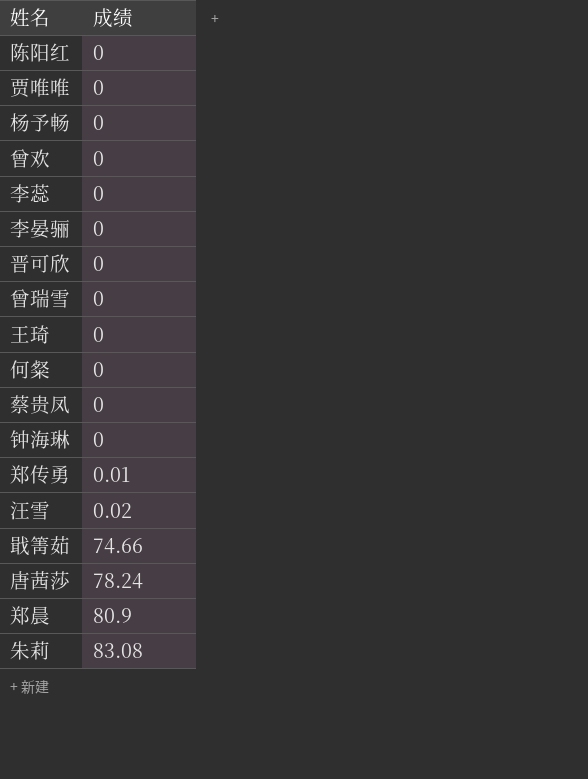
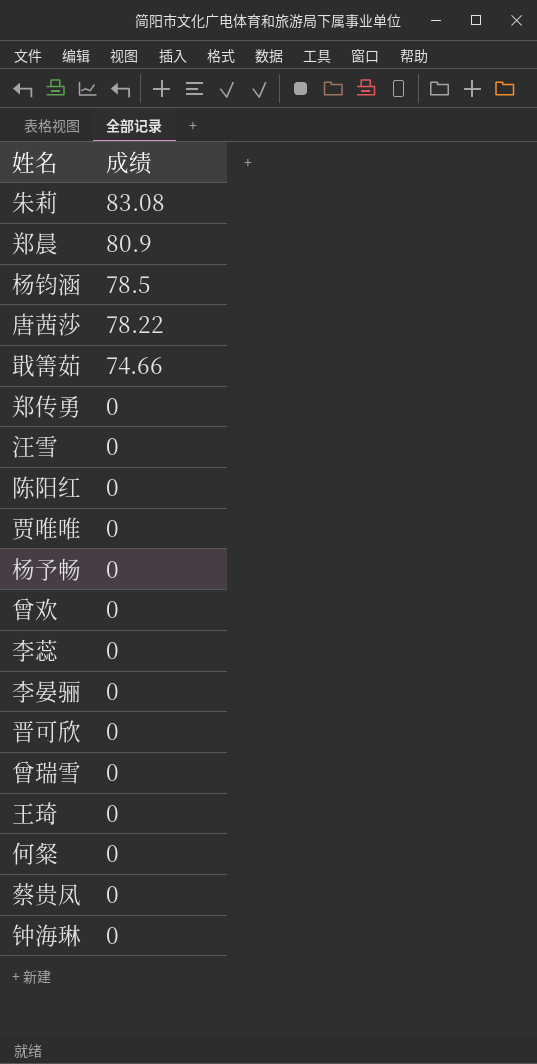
row order: 成绩 ascending -> 成绩 descending
row 杨钧涵: none -> 78.5
唐茜莎 | 成绩: 78.24 -> 78.22
郑传勇 | 成绩: 0.01 -> 0
汪雪 | 成绩: 0.02 -> 0

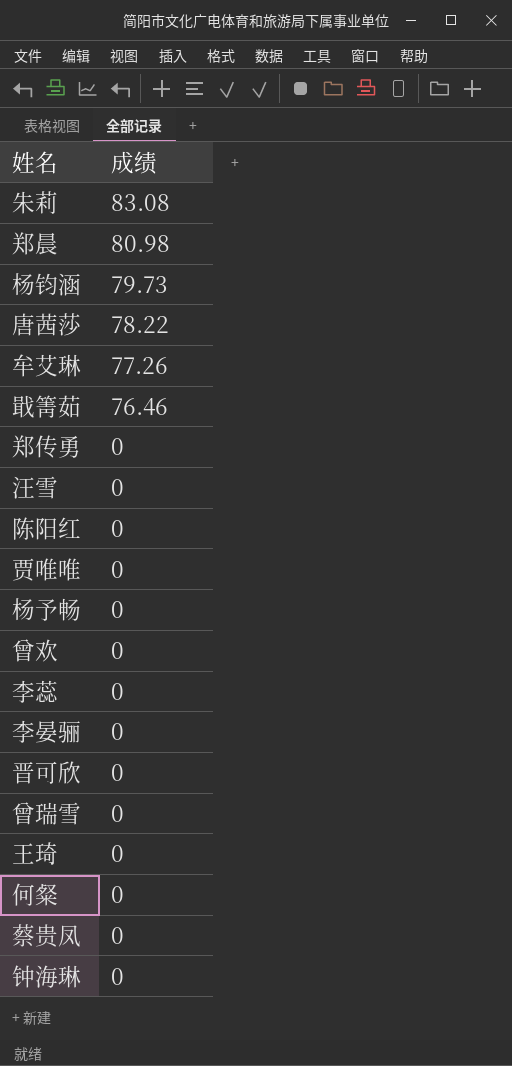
郑晨 | 成绩: 80.9 -> 80.98
杨钧涵 | 成绩: 78.5 -> 79.73
row 牟艾琳: none -> 77.26
戢箐茹 | 成绩: 74.66 -> 76.46

